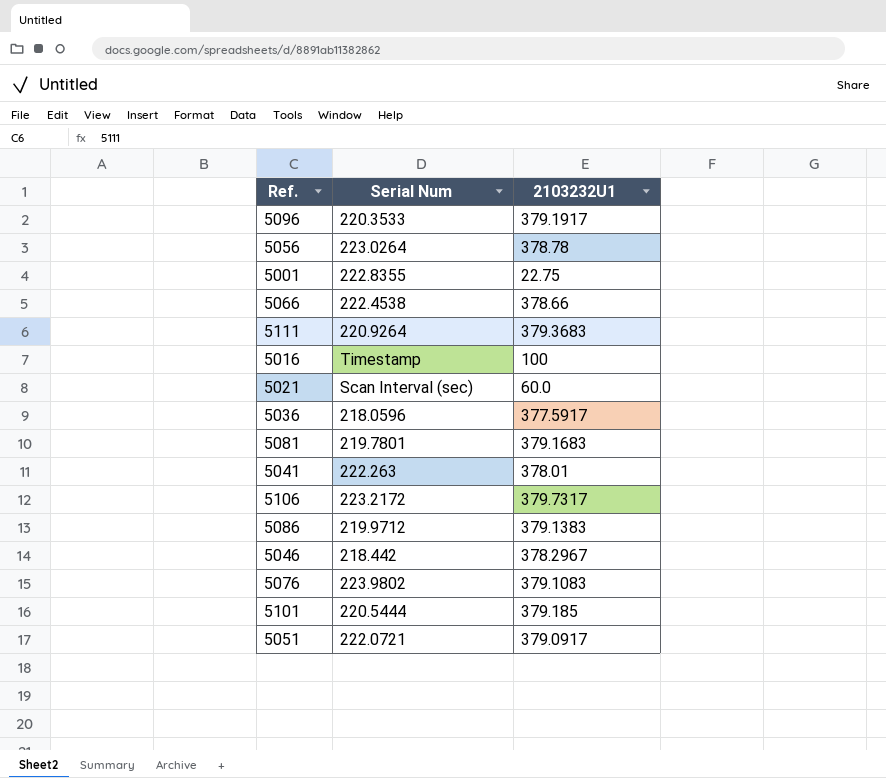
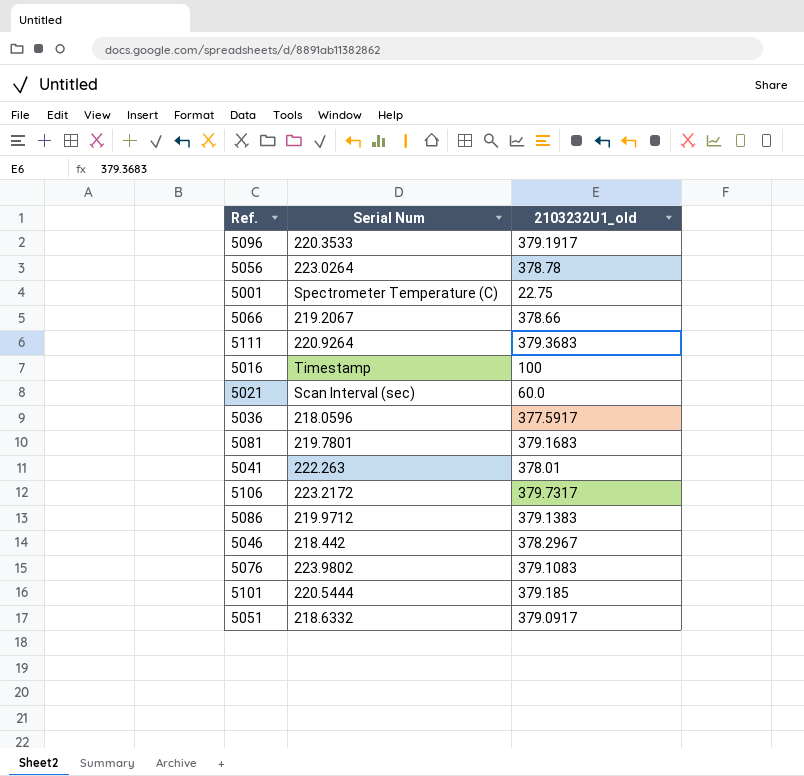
column name: 2103232U1 -> 2103232U1_old
5001 | Serial Num: 222.8355 -> Spectrometer Temperature (C)
5066 | Serial Num: 222.4538 -> 219.2067
5051 | Serial Num: 222.0721 -> 218.6332

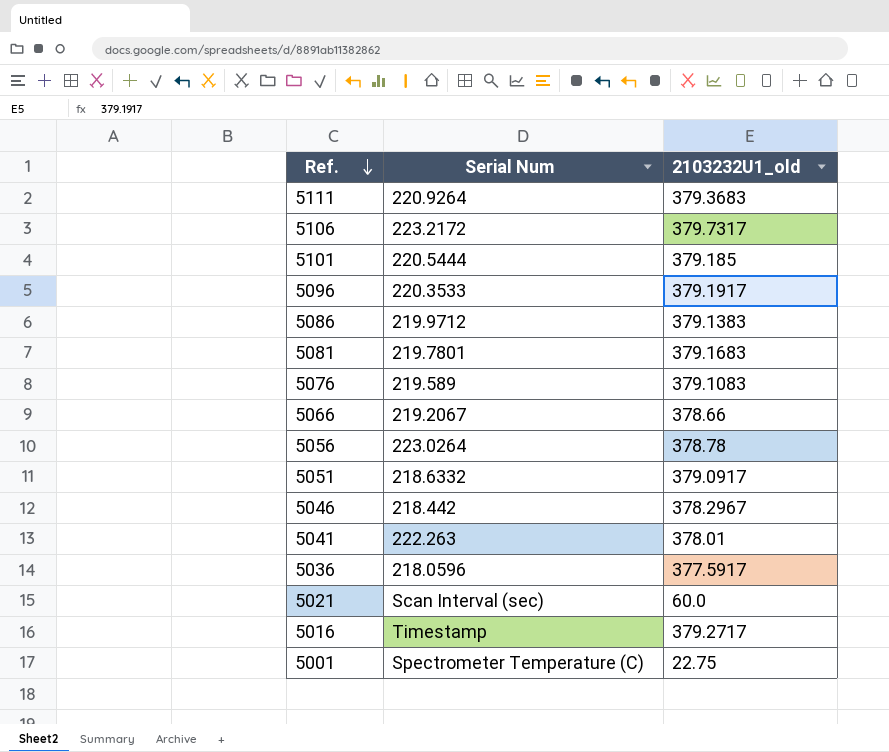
row order: none -> Ref. descending
5076 | Serial Num: 223.9802 -> 219.589
5016 | 2103232U1_old: 100 -> 379.2717

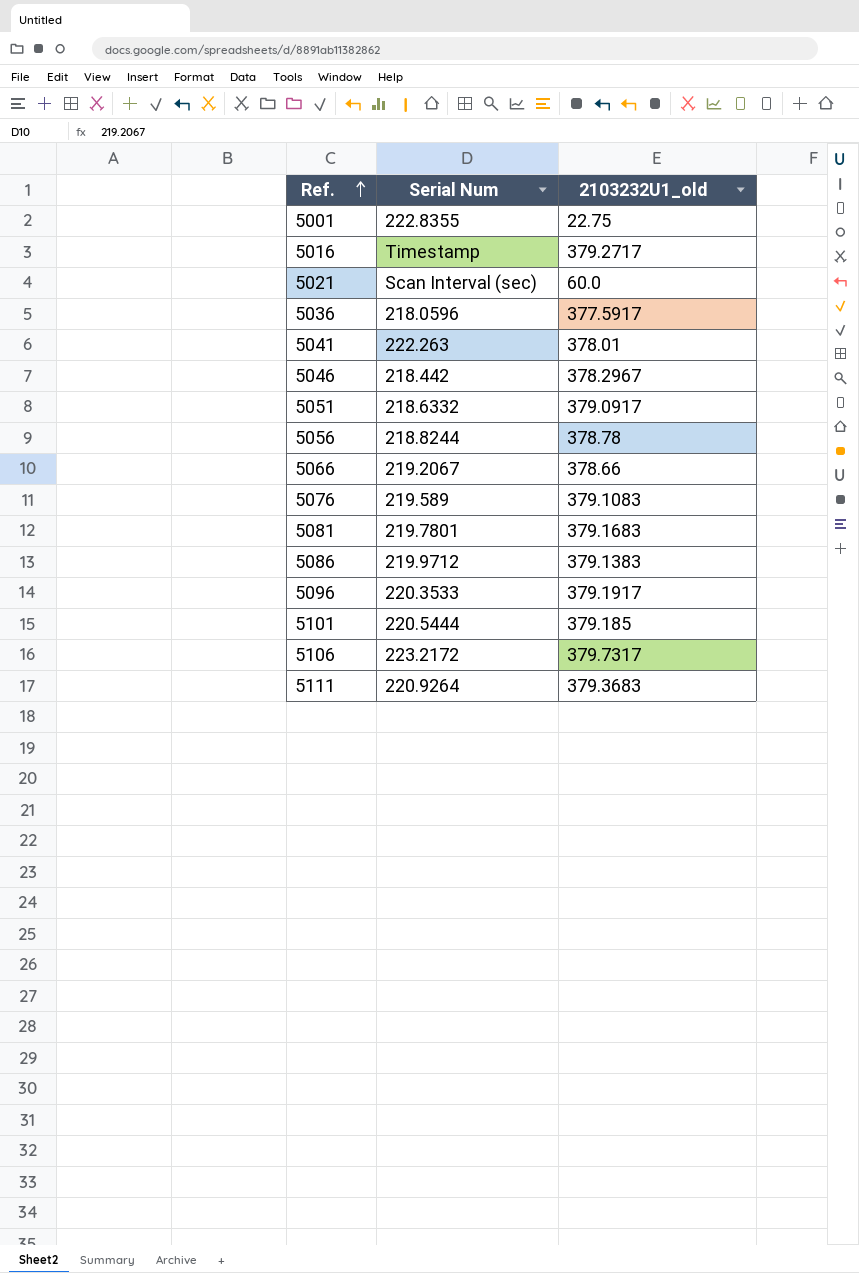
row order: Ref. descending -> Ref. ascending
5001 | Serial Num: Spectrometer Temperature (C) -> 222.8355
5056 | Serial Num: 223.0264 -> 218.8244

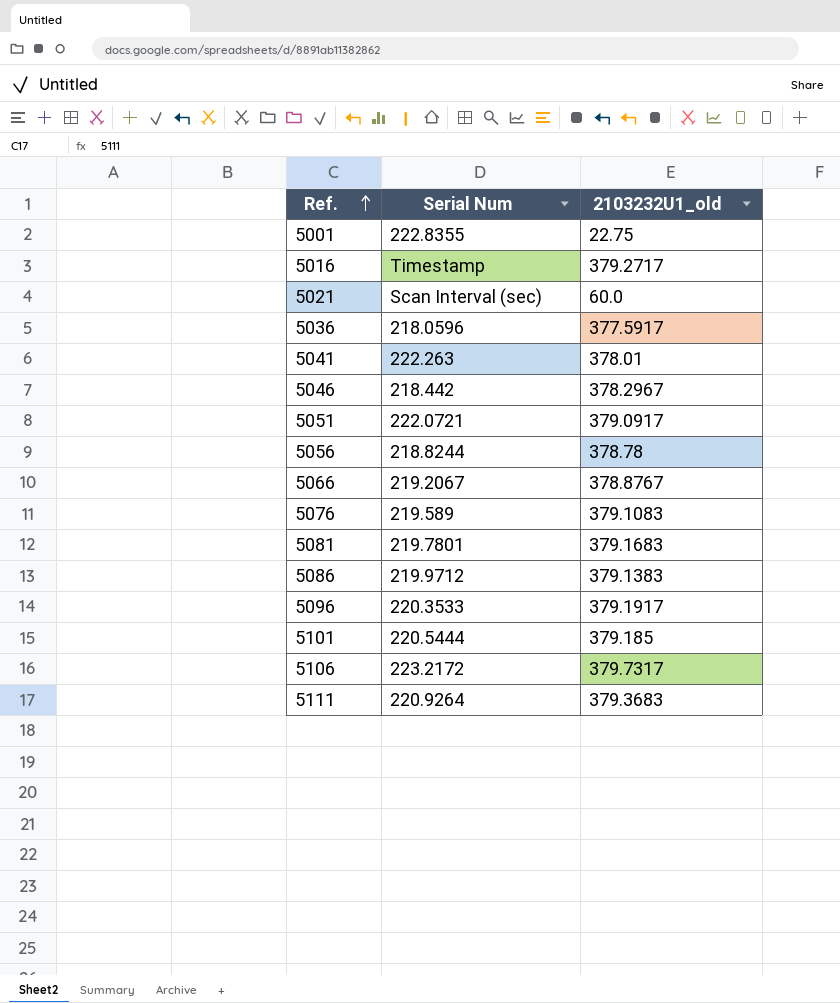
5051 | Serial Num: 218.6332 -> 222.0721
5066 | 2103232U1_old: 378.66 -> 378.8767

